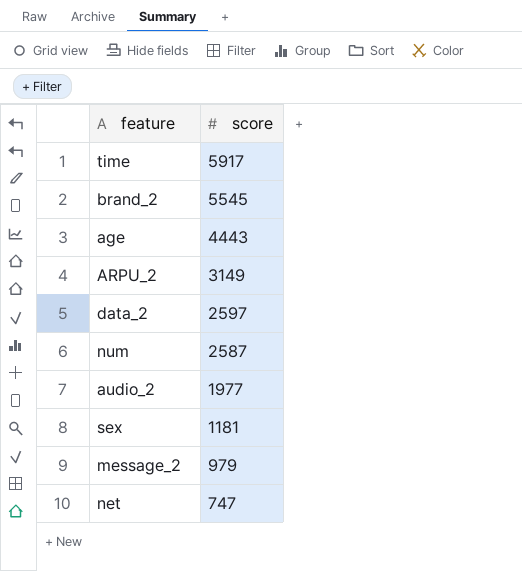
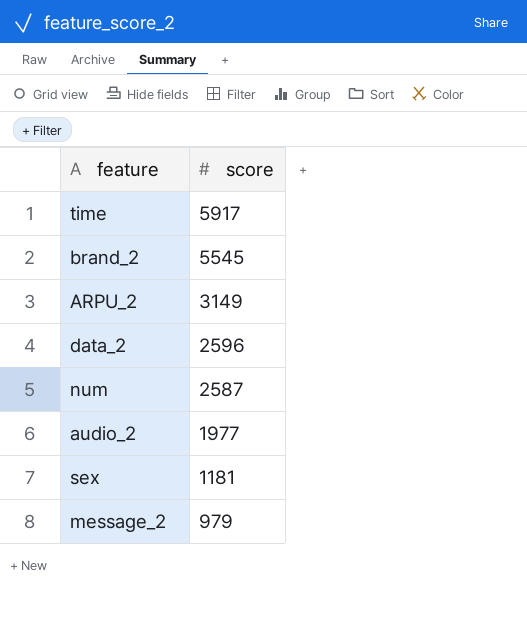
row age: 4443 -> none
row net: 747 -> none
data_2 | score: 2597 -> 2596

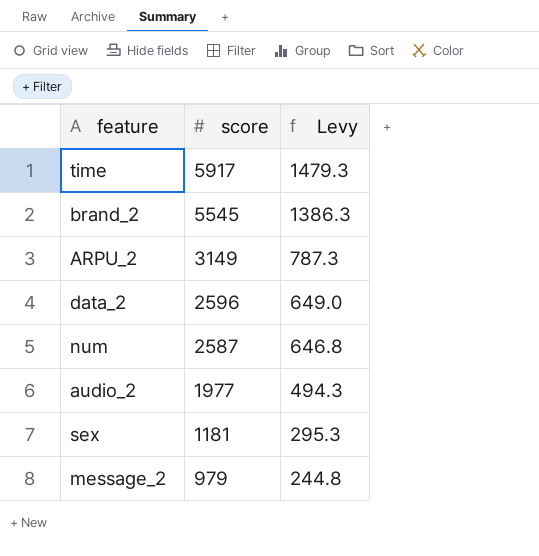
column Levy | formula: none -> [score] * 0.25

